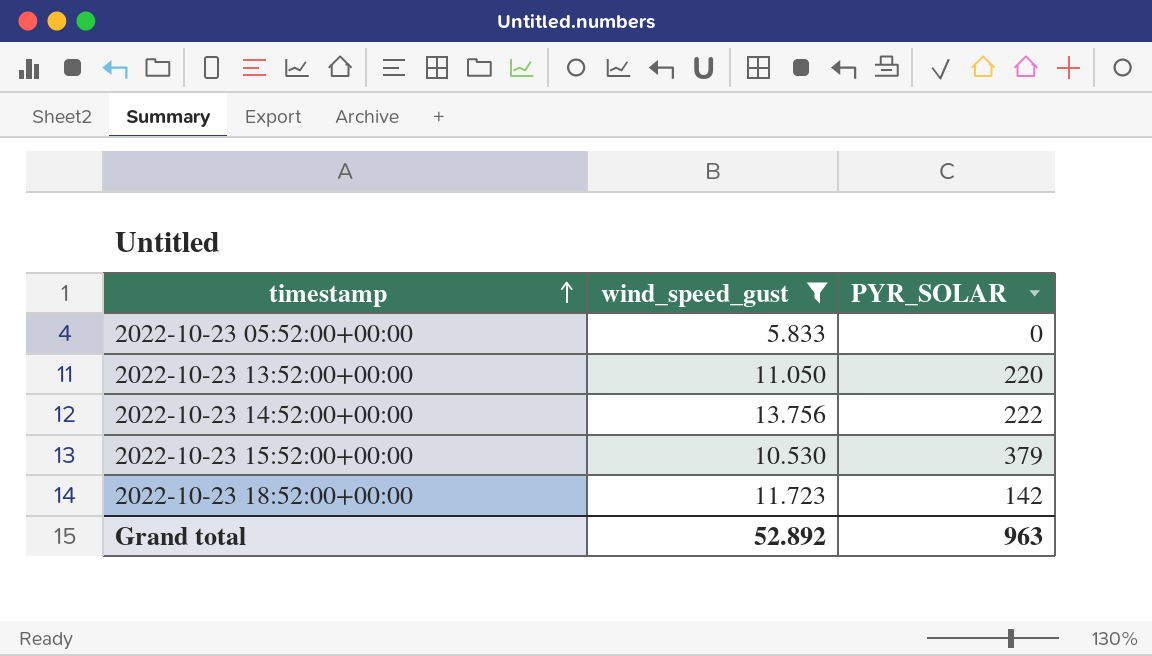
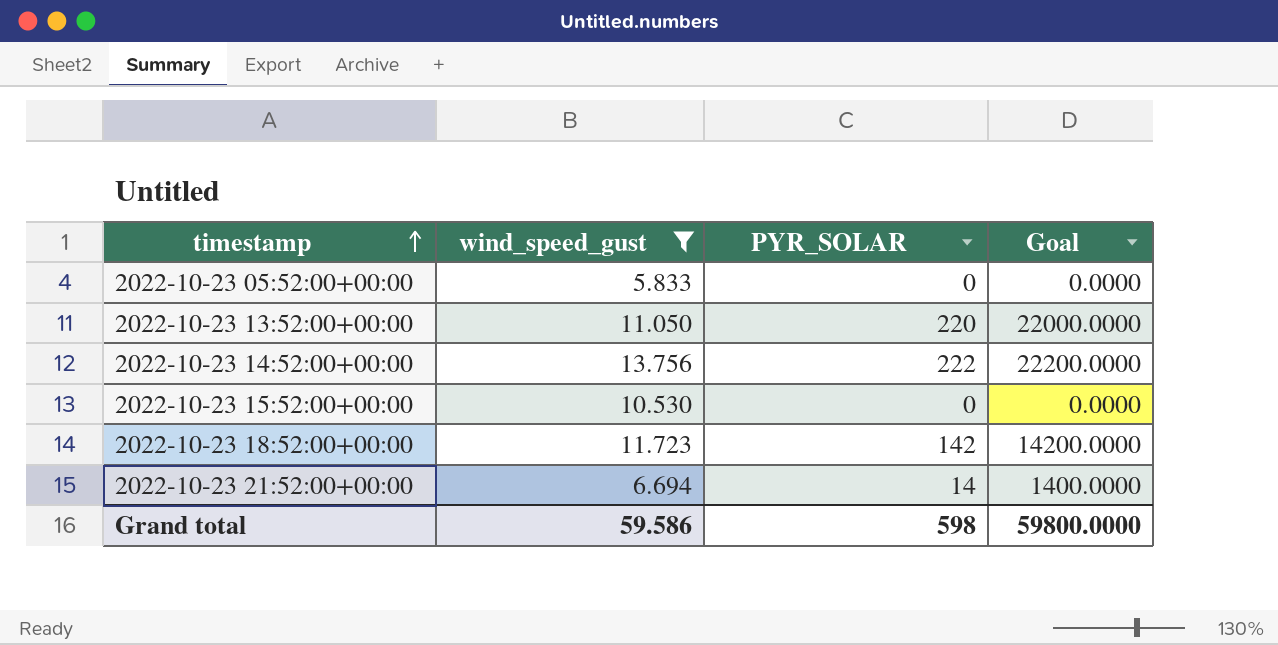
column Goal | formula: none -> [PYR_SOLAR] * 100
2022-10-23 15:52:00+00:00 | PYR_SOLAR: 379 -> 0
row 2022-10-23 21:52:00+00:00: none -> 6.694 | 14 | 1400.0000
Grand total | wind_speed_gust: 52.892 -> 59.586
Grand total | PYR_SOLAR: 963 -> 598

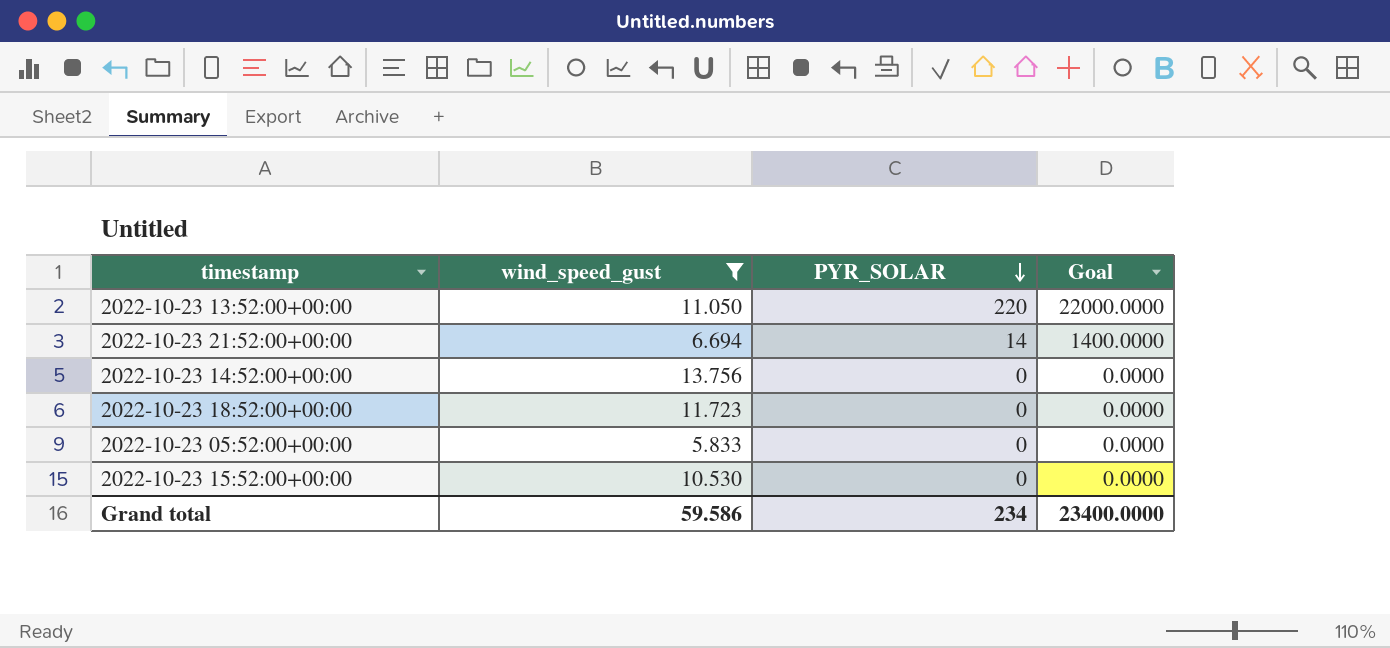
row order: timestamp ascending -> PYR_SOLAR descending
2022-10-23 14:52:00+00:00 | PYR_SOLAR: 222 -> 0
2022-10-23 14:52:00+00:00 | Goal: 22200.0000 -> 0.0000
2022-10-23 18:52:00+00:00 | PYR_SOLAR: 142 -> 0
2022-10-23 18:52:00+00:00 | Goal: 14200.0000 -> 0.0000
Grand total | PYR_SOLAR: 598 -> 234
Grand total | Goal: 59800.0000 -> 23400.0000

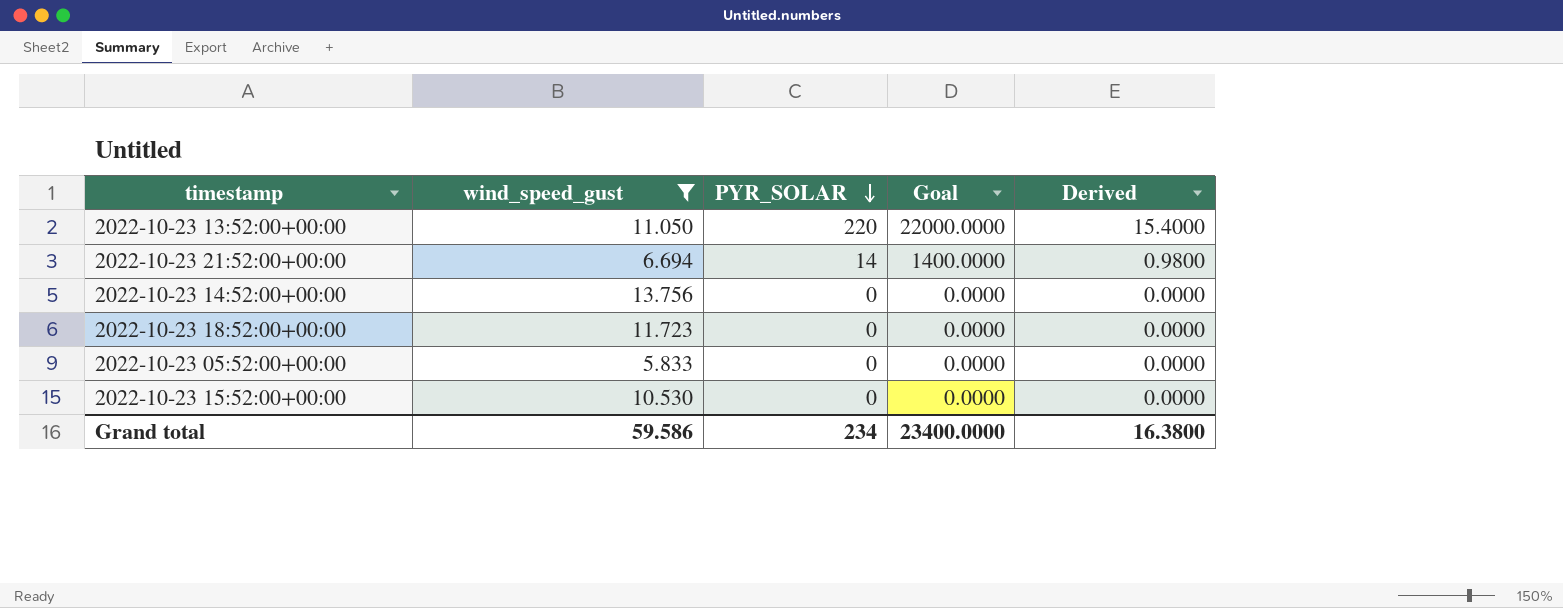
column Derived | formula: none -> [PYR_SOLAR] * 0.07

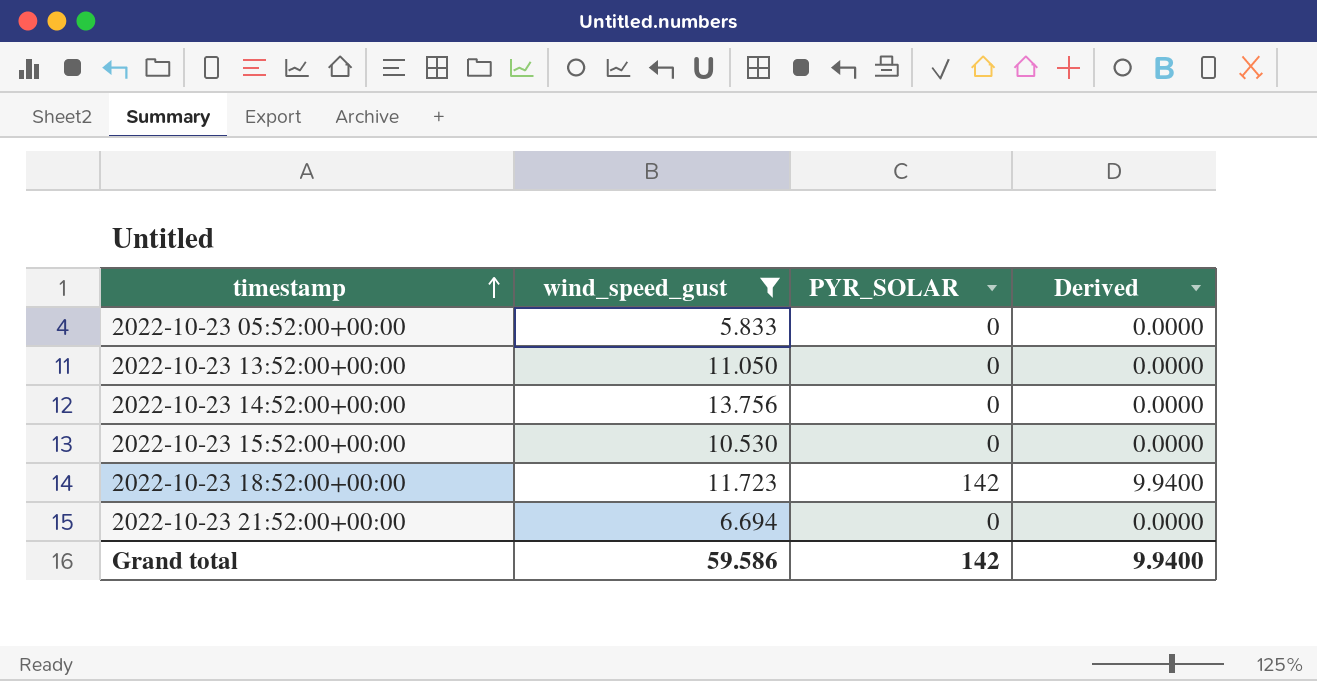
row order: PYR_SOLAR descending -> timestamp ascending
column Goal | formula: [PYR_SOLAR] * 100 -> none
2022-10-23 13:52:00+00:00 | PYR_SOLAR: 220 -> 0
2022-10-23 13:52:00+00:00 | Derived: 15.4000 -> 0.0000
2022-10-23 18:52:00+00:00 | PYR_SOLAR: 0 -> 142
2022-10-23 18:52:00+00:00 | Derived: 0.0000 -> 9.9400
2022-10-23 21:52:00+00:00 | PYR_SOLAR: 14 -> 0
2022-10-23 21:52:00+00:00 | Derived: 0.9800 -> 0.0000
Grand total | PYR_SOLAR: 234 -> 142
Grand total | Derived: 16.3800 -> 9.9400

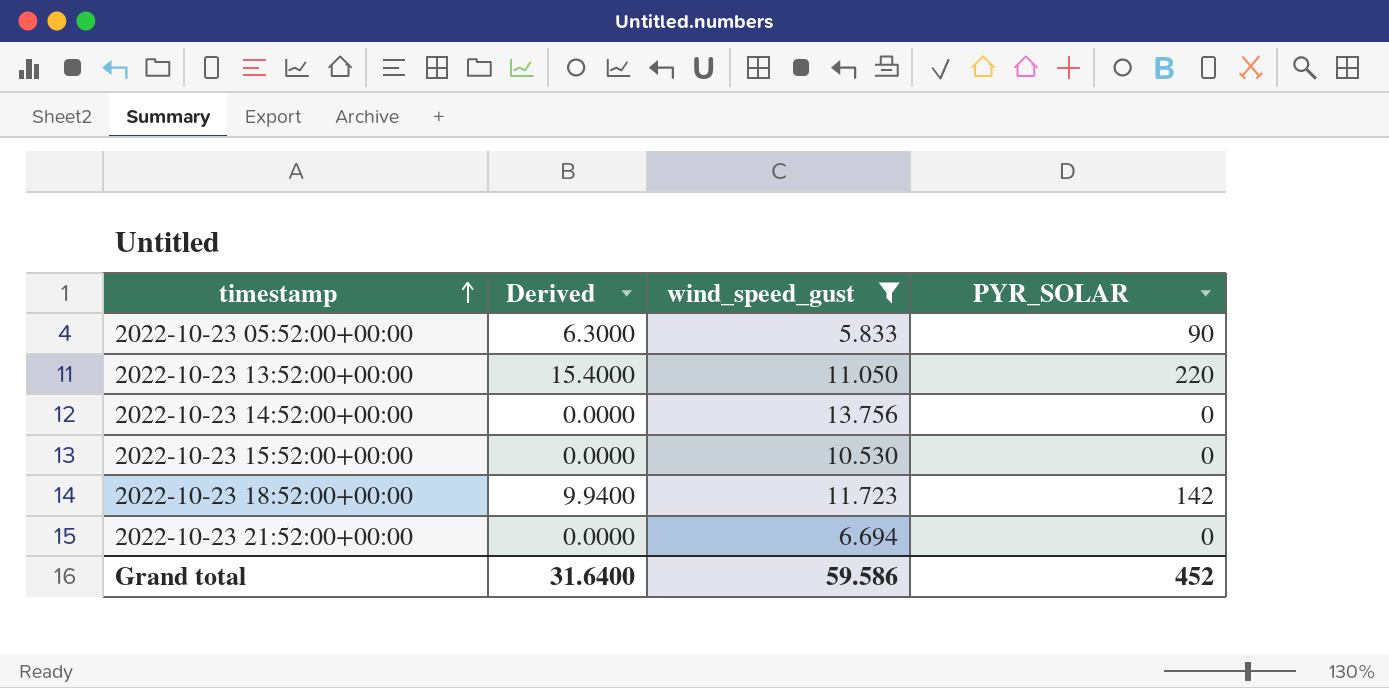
column Derived | position: 4 -> 2
2022-10-23 05:52:00+00:00 | Derived: 0.0000 -> 6.3000
2022-10-23 05:52:00+00:00 | PYR_SOLAR: 0 -> 90
2022-10-23 13:52:00+00:00 | Derived: 0.0000 -> 15.4000
2022-10-23 13:52:00+00:00 | PYR_SOLAR: 0 -> 220
Grand total | Derived: 9.9400 -> 31.6400
Grand total | PYR_SOLAR: 142 -> 452

